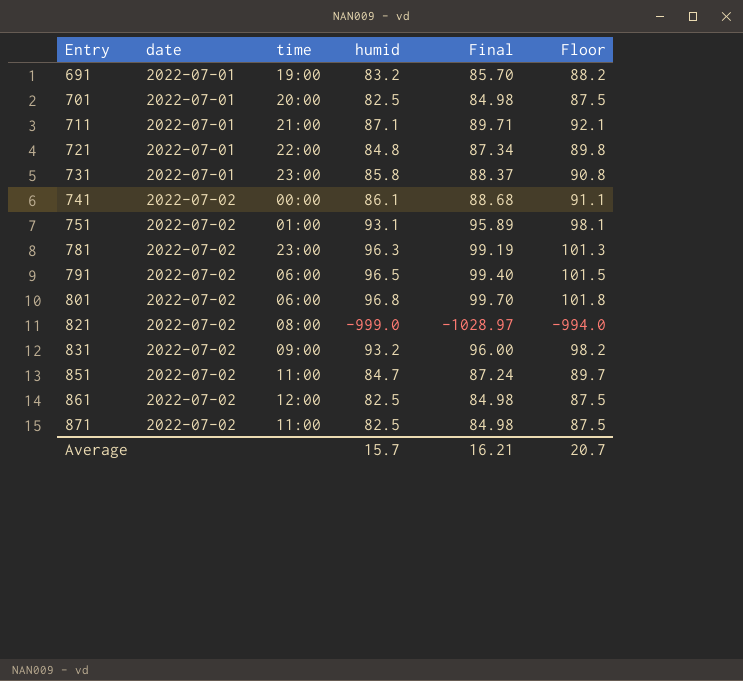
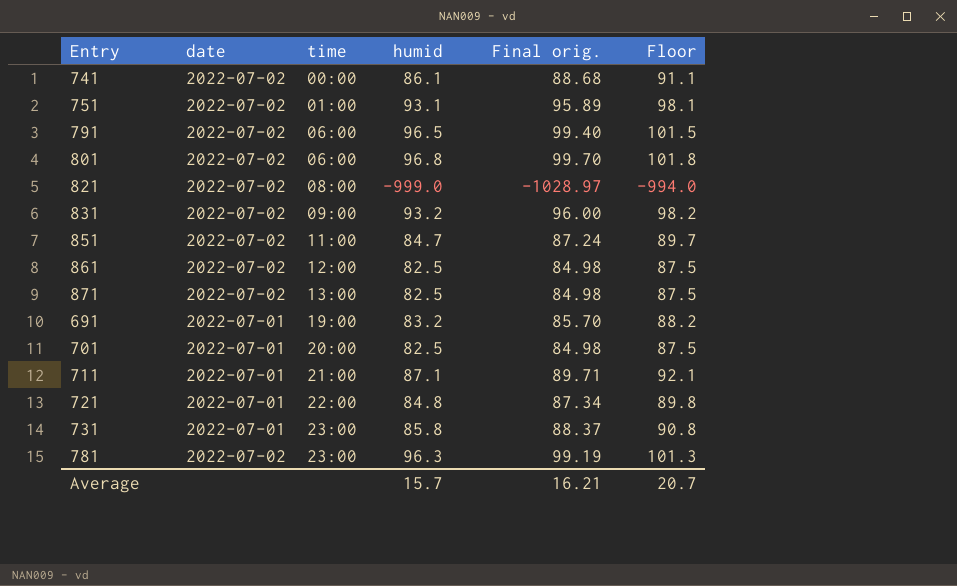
row order: Entry ascending -> time ascending
column name: Final -> Final orig.
871 | time: 11:00 -> 13:00

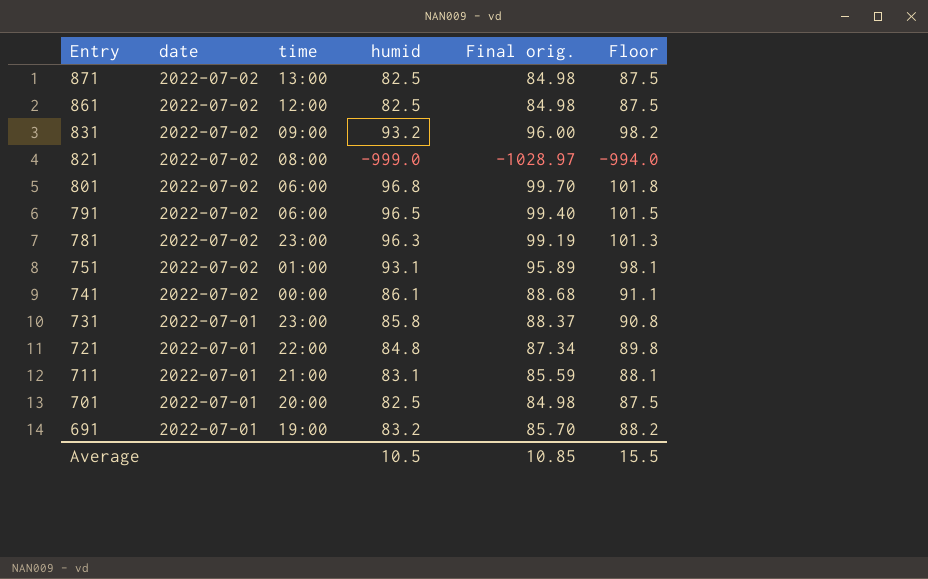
row order: time ascending -> Entry descending
row 851: 2022-07-02 | 11:00 | 84.7 | 87.24 | 89.7 -> none
711 | humid: 87.1 -> 83.1
711 | Final orig.: 89.71 -> 85.59
711 | Floor: 92.1 -> 88.1
Average | humid: 15.7 -> 10.5
Average | Final orig.: 16.21 -> 10.85
Average | Floor: 20.7 -> 15.5

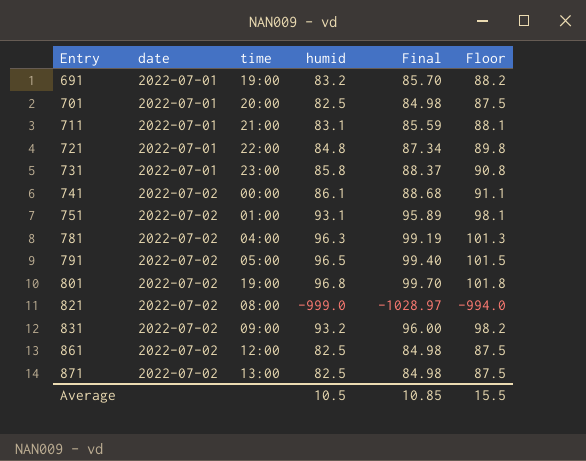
row order: Entry descending -> Entry ascending
column name: Final orig. -> Final
781 | time: 23:00 -> 04:00
791 | time: 06:00 -> 05:00
801 | time: 06:00 -> 19:00

